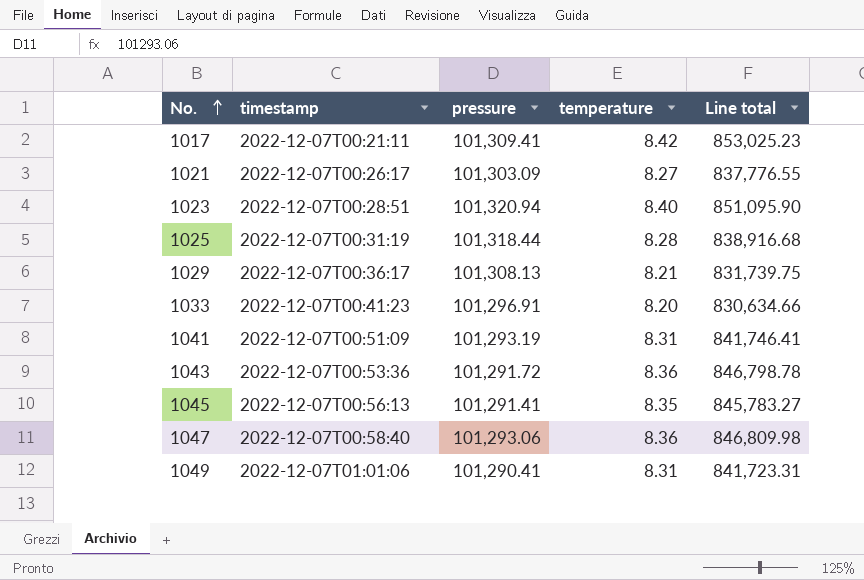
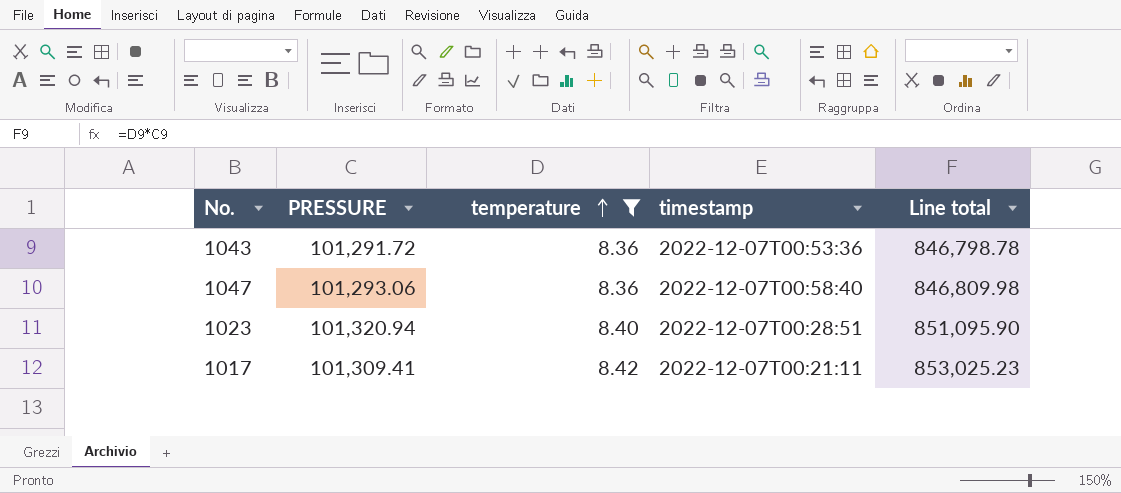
filter: none -> temperature >= 8.36
row order: No. ascending -> temperature ascending
column name: pressure -> PRESSURE
column timestamp | position: 2 -> 4

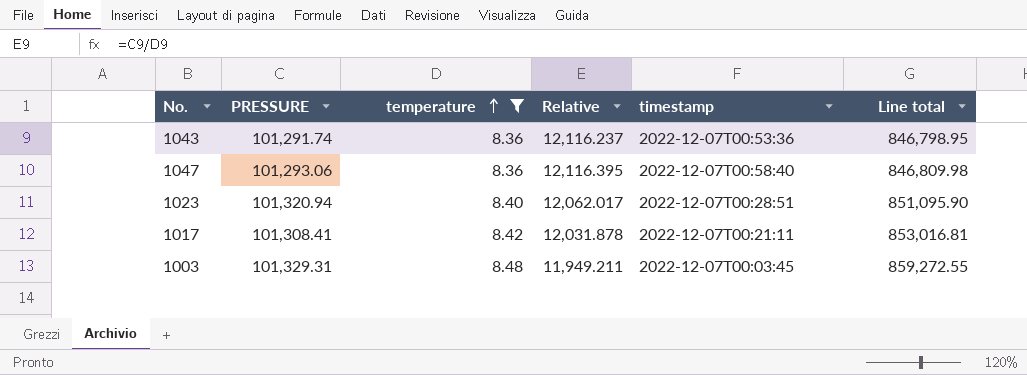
column Relative | formula: none -> [PRESSURE] / [temperature]
1043 | PRESSURE: 101,291.72 -> 101,291.74
1043 | Line total: 846,798.78 -> 846,798.95
1017 | PRESSURE: 101,309.41 -> 101,308.41
1017 | Line total: 853,025.23 -> 853,016.81
row 1003: none -> 101,329.31 | 8.48 | 11,949.211 | 2022-12-07T00:03:45 | 859,272.55

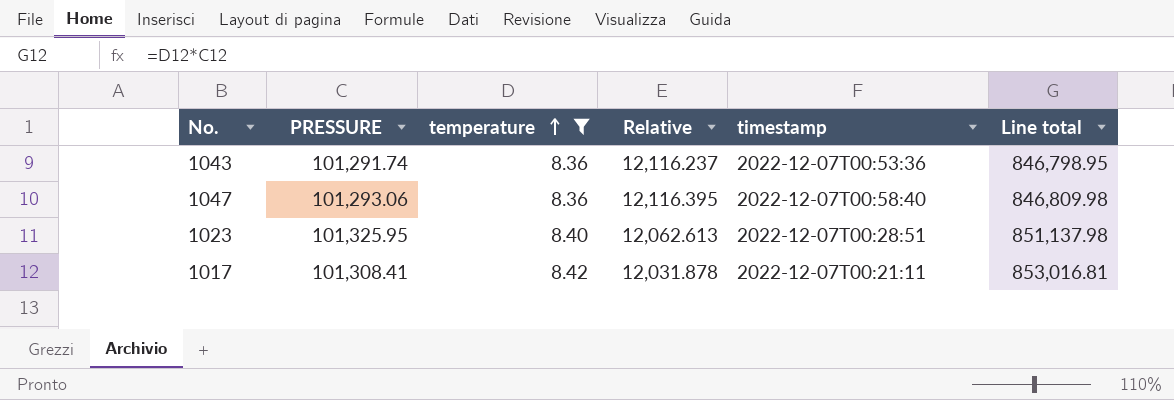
row 1003: 101,329.31 | 8.48 | 11,949.211 | 2022-12-07T00:03:45 | 859,272.55 -> none
1023 | PRESSURE: 101,320.94 -> 101,325.95
1023 | Relative: 12,062.017 -> 12,062.613
1023 | Line total: 851,095.90 -> 851,137.98

